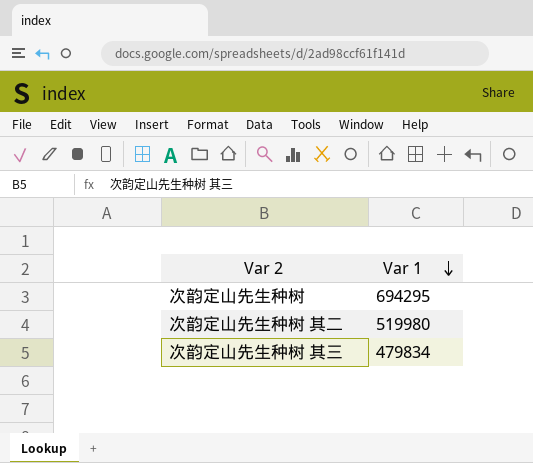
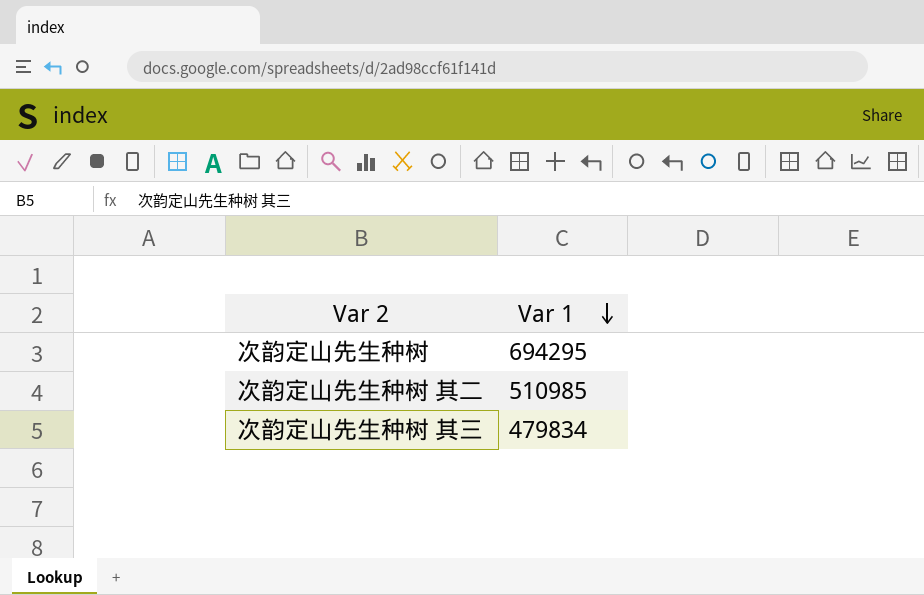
次韵定山先生种树 其二 | Var 1: 519980 -> 510985

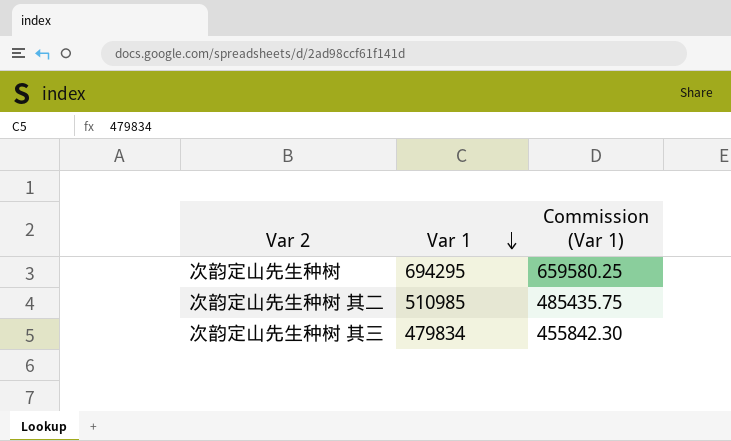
column Commission (Var 1) | formula: none -> [Var 1] * 0.95

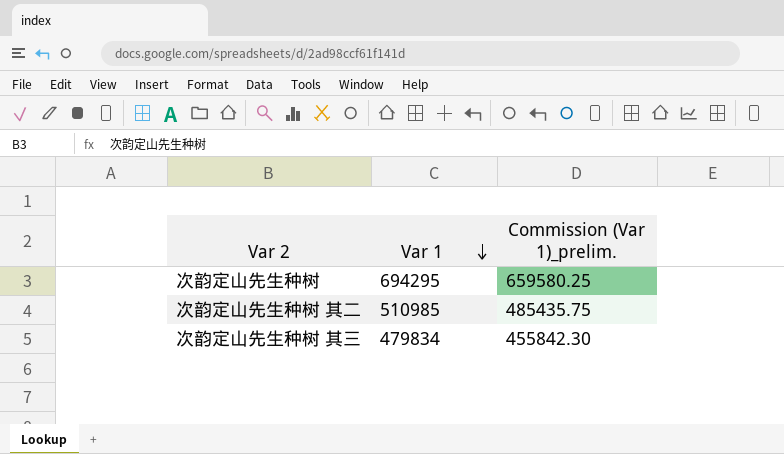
column name: Commission (Var 1) -> Commission (Var 1)_prelim.

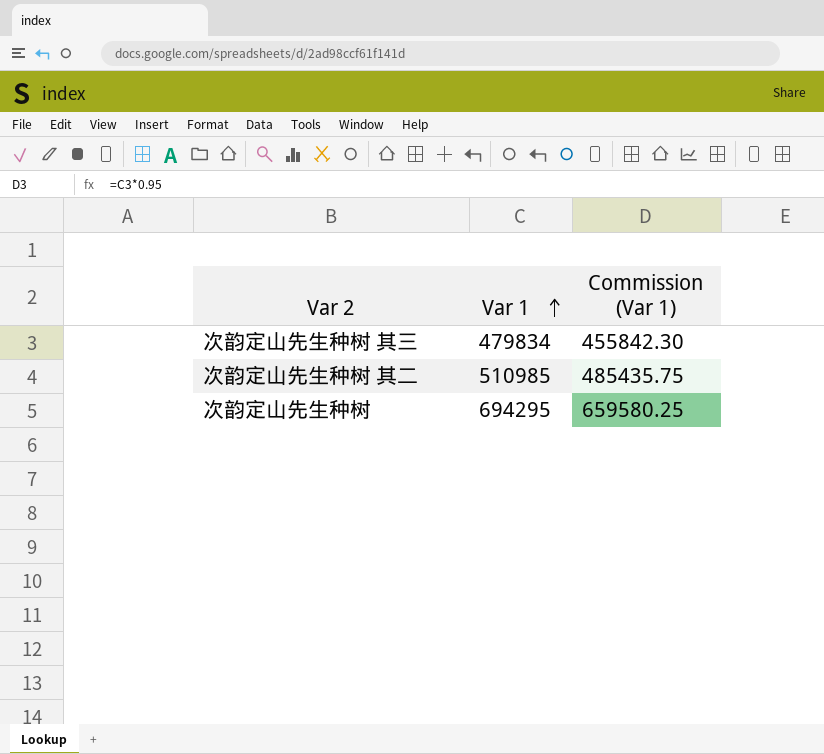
row order: Var 1 descending -> Var 1 ascending
column name: Commission (Var 1)_prelim. -> Commission (Var 1)

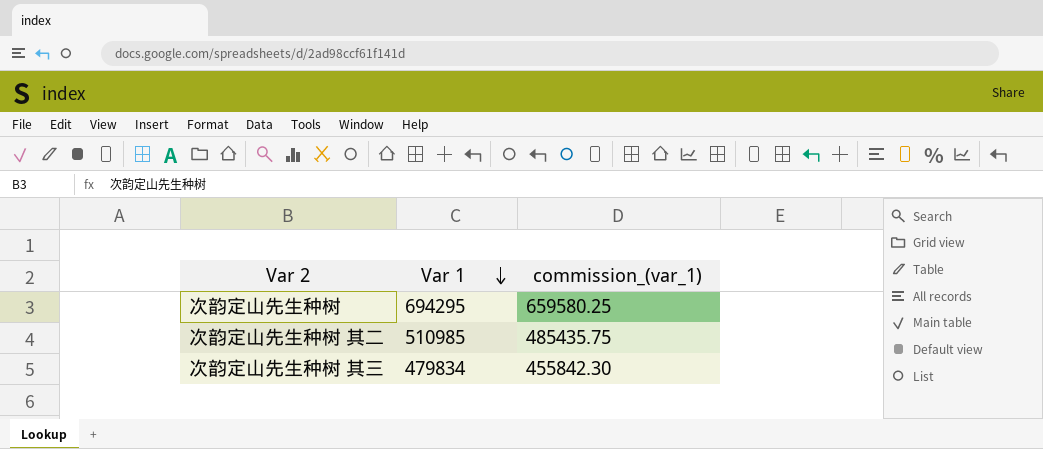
row order: Var 1 ascending -> Var 1 descending
column name: Commission (Var 1) -> commission_(var_1)

